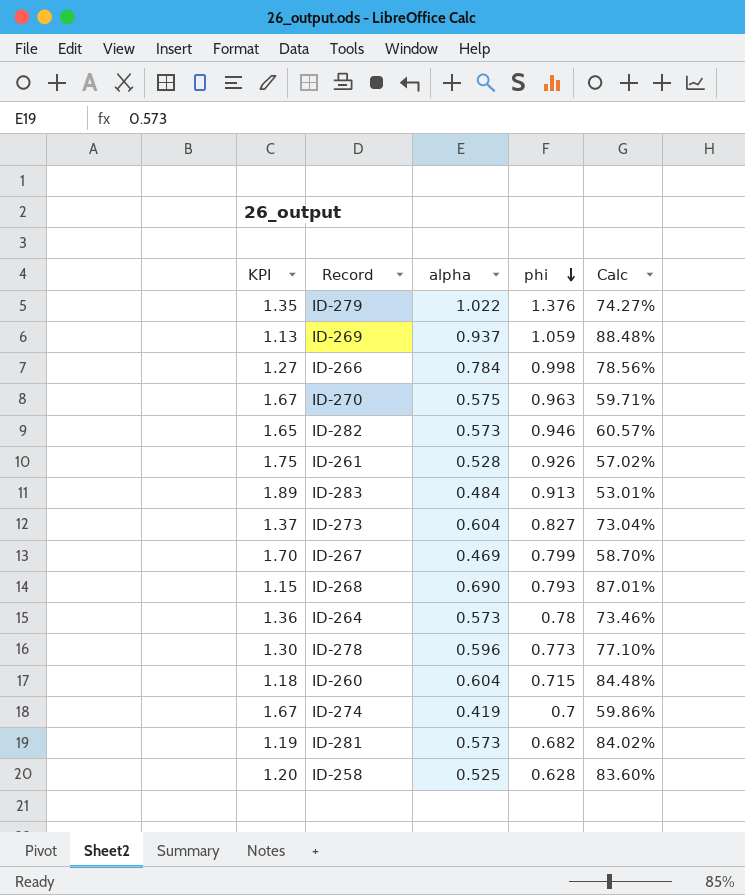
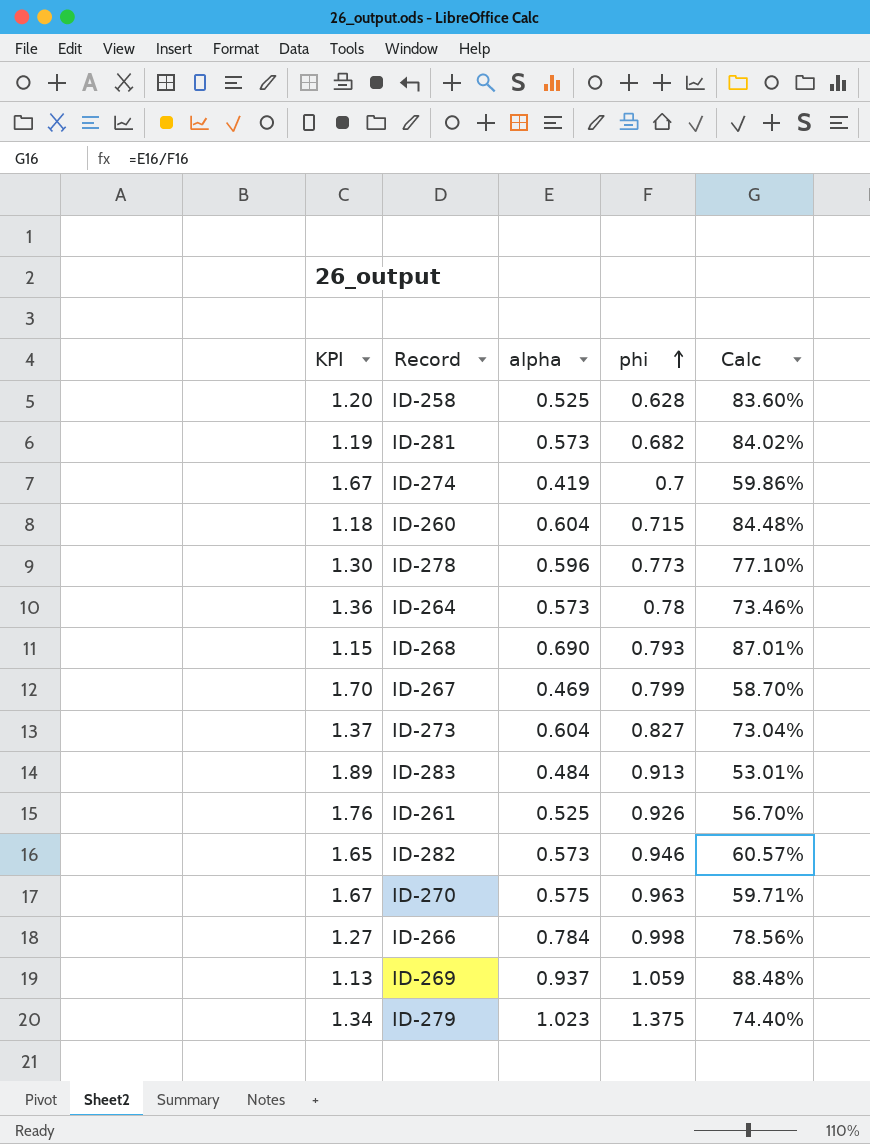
row order: phi descending -> phi ascending
ID-261 | KPI: 1.75 -> 1.76
ID-261 | alpha: 0.528 -> 0.525
ID-261 | Calc: 57.02% -> 56.70%
ID-279 | KPI: 1.35 -> 1.34
ID-279 | alpha: 1.022 -> 1.023
ID-279 | phi: 1.376 -> 1.375
ID-279 | Calc: 74.27% -> 74.40%

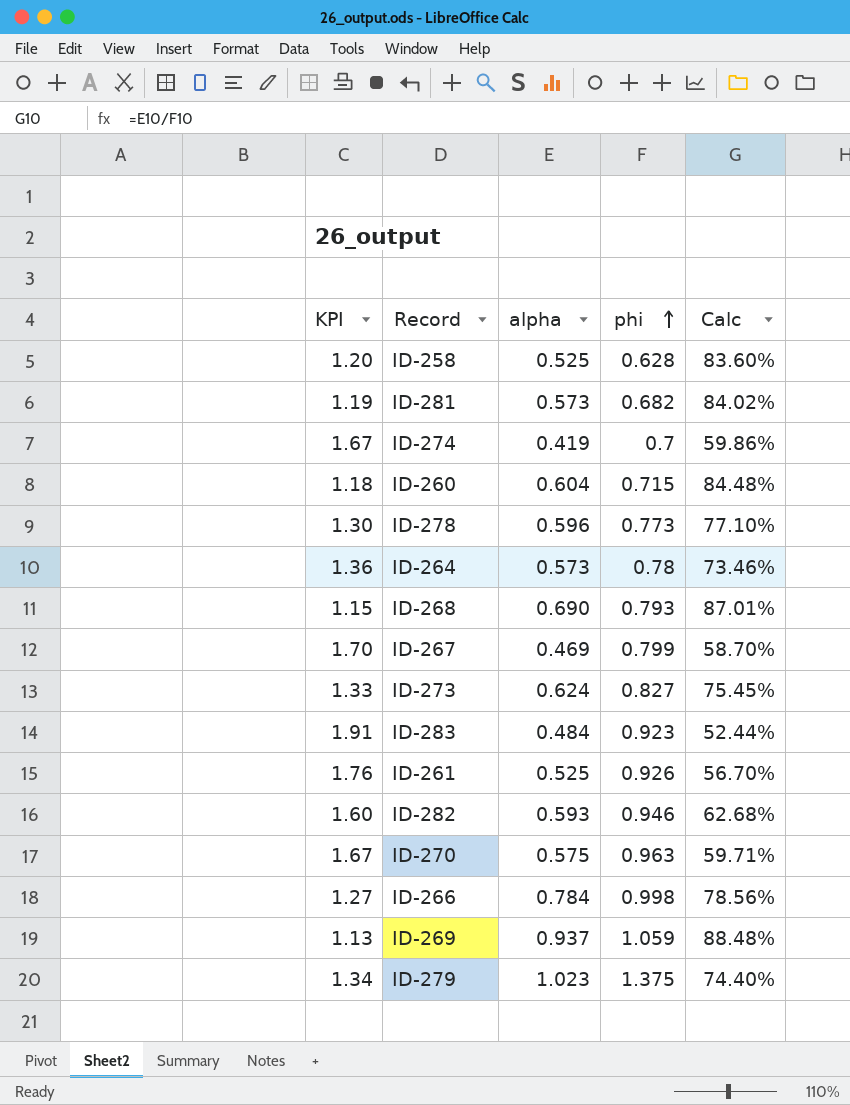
ID-273 | KPI: 1.37 -> 1.33
ID-273 | alpha: 0.604 -> 0.624
ID-273 | Calc: 73.04% -> 75.45%
ID-283 | KPI: 1.89 -> 1.91
ID-283 | phi: 0.913 -> 0.923
ID-283 | Calc: 53.01% -> 52.44%
ID-282 | KPI: 1.65 -> 1.60
ID-282 | alpha: 0.573 -> 0.593
ID-282 | Calc: 60.57% -> 62.68%

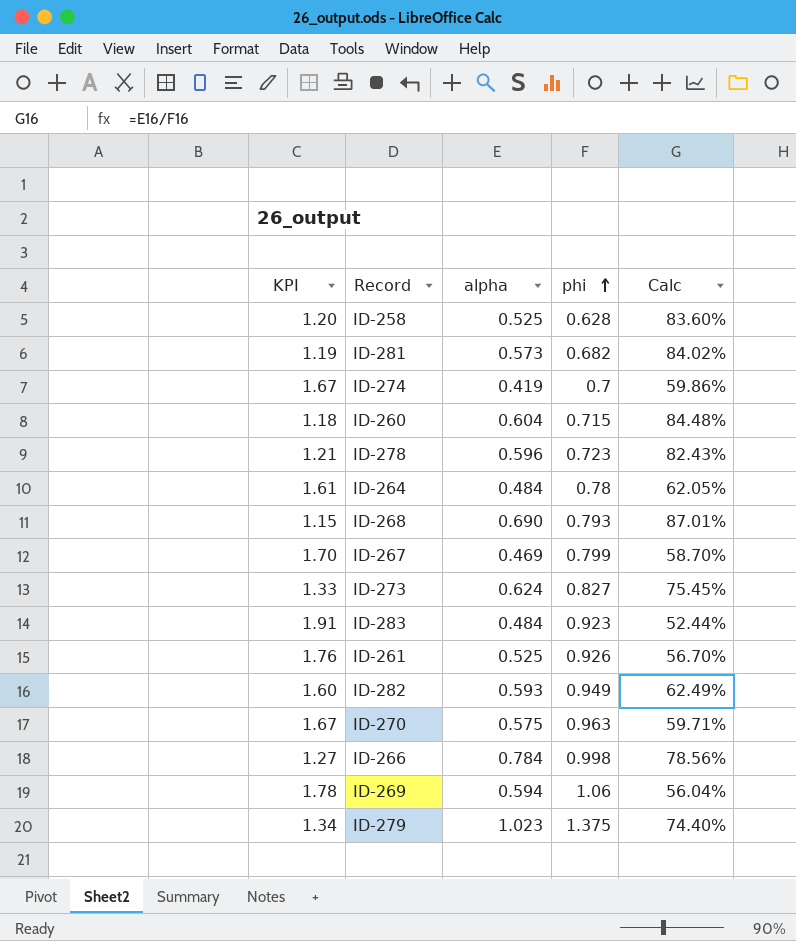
ID-278 | KPI: 1.30 -> 1.21
ID-278 | phi: 0.773 -> 0.723
ID-278 | Calc: 77.10% -> 82.43%
ID-264 | KPI: 1.36 -> 1.61
ID-264 | alpha: 0.573 -> 0.484
ID-264 | Calc: 73.46% -> 62.05%
ID-282 | phi: 0.946 -> 0.949
ID-282 | Calc: 62.68% -> 62.49%
ID-269 | KPI: 1.13 -> 1.78
ID-269 | alpha: 0.937 -> 0.594
ID-269 | phi: 1.059 -> 1.06
ID-269 | Calc: 88.48% -> 56.04%

